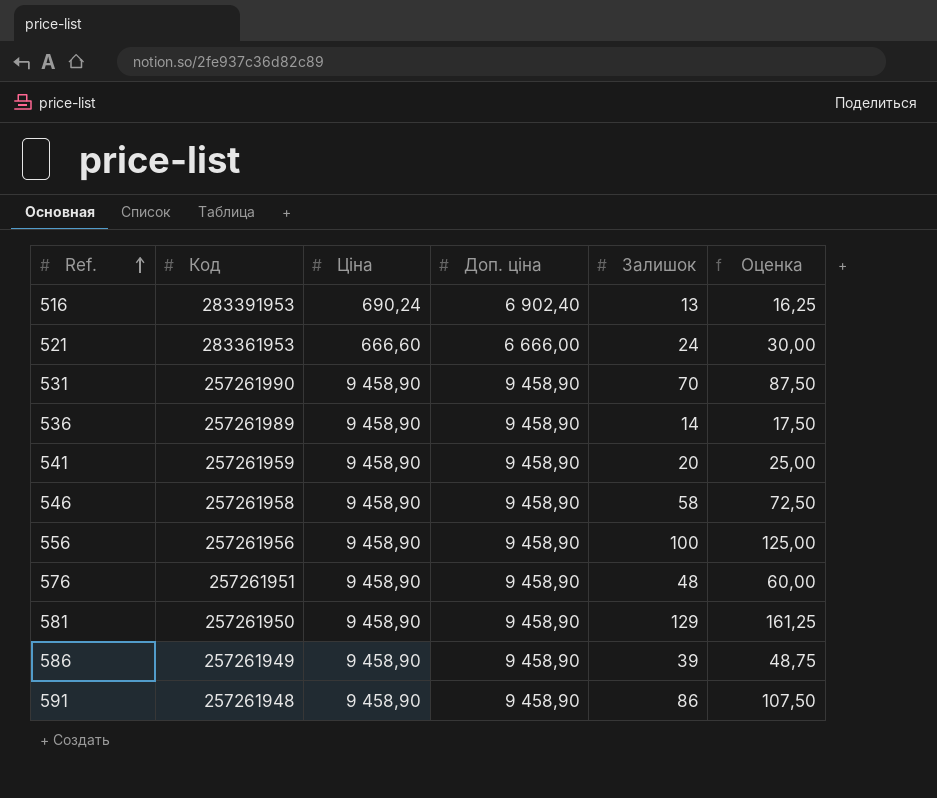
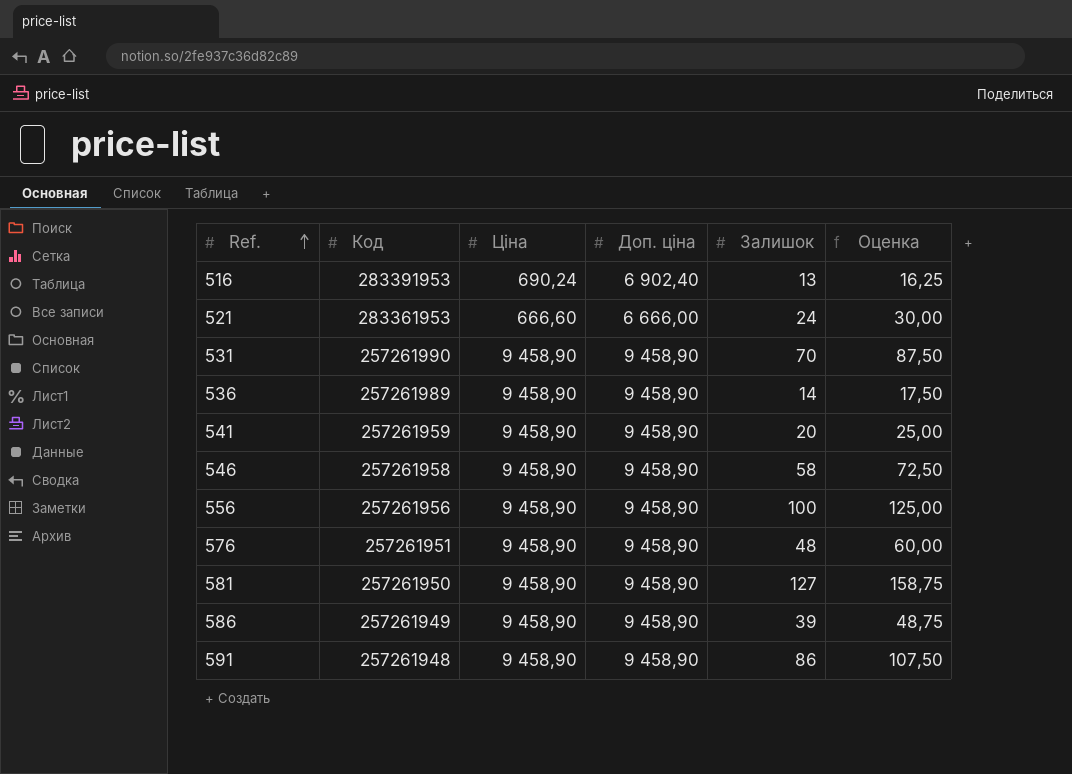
581 | Залишок: 129 -> 127
581 | Оценка: 161,25 -> 158,75

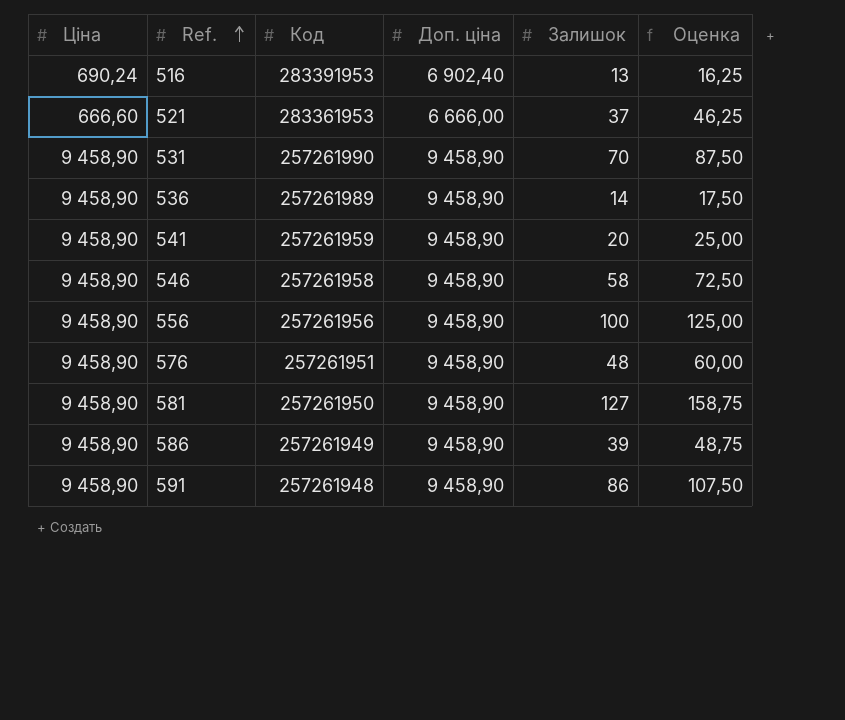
column Ціна | position: 3 -> 1
521 | Залишок: 24 -> 37
521 | Оценка: 30,00 -> 46,25

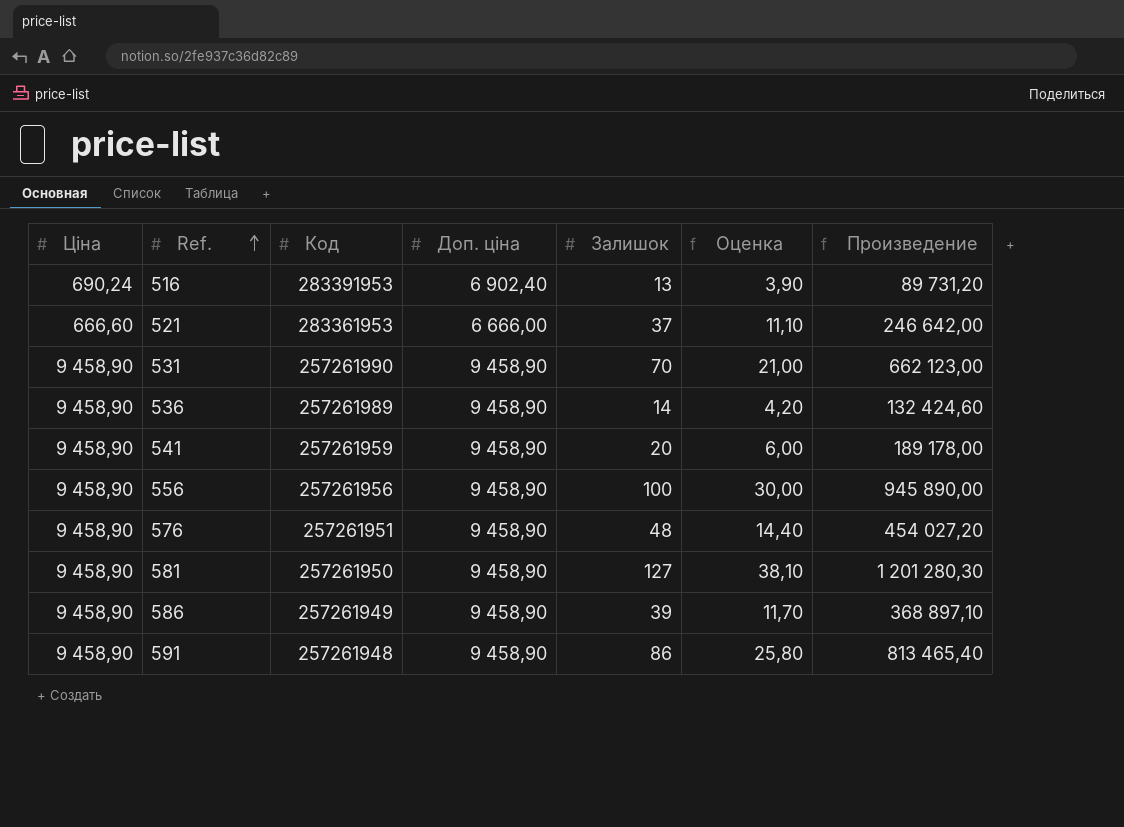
column Оценка | formula: [Залишок] * 1,25 -> [Залишок] * 0,3
column Произведение | formula: none -> [Доп. ціна] * [Залишок]
row 546: 9 458,90 | 257261958 | 9 458,90 | 58 | 72,50 -> none

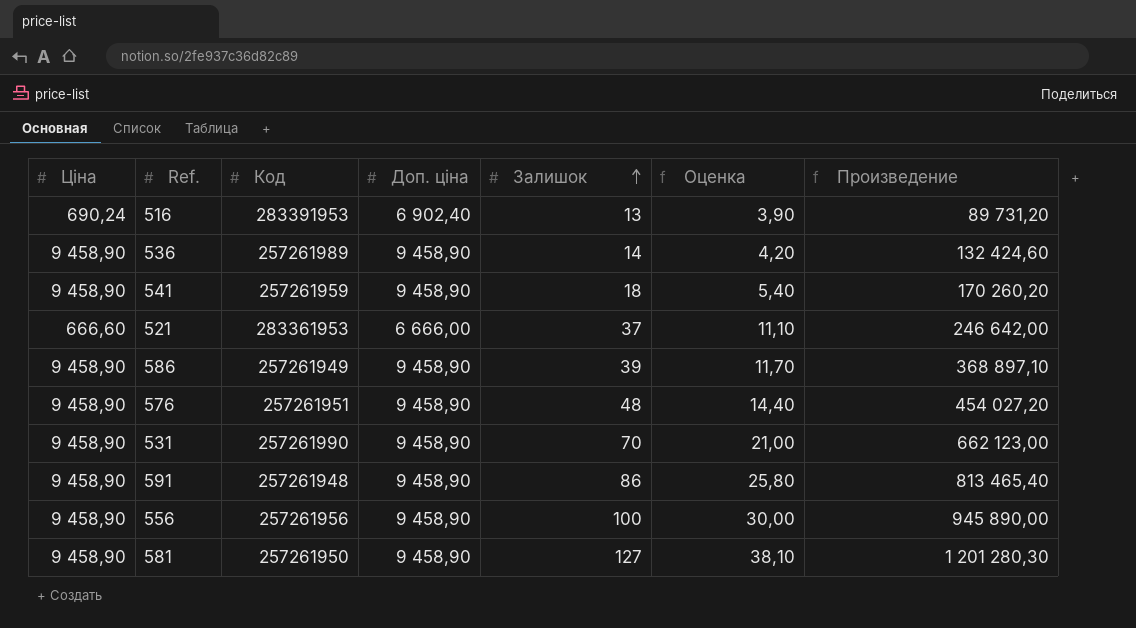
row order: Ref. ascending -> Залишок ascending
541 | Залишок: 20 -> 18
541 | Оценка: 6,00 -> 5,40
541 | Произведение: 189 178,00 -> 170 260,20

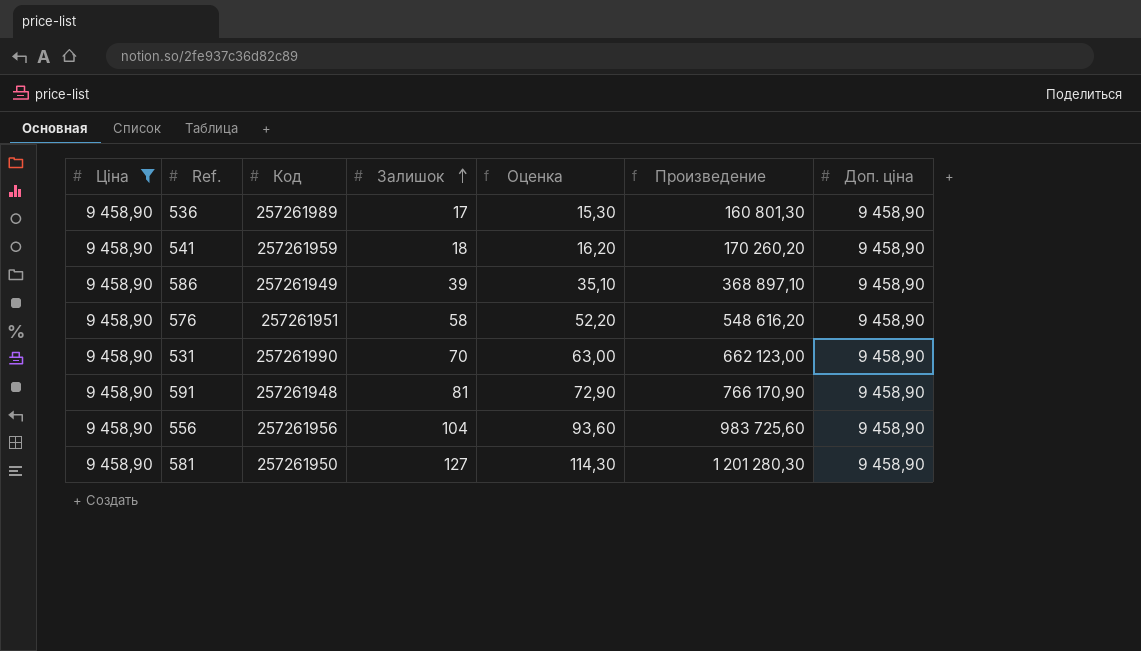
filter: none -> Ціна = 9 458,90
column Оценка | formula: [Залишок] * 0,3 -> [Залишок] * 0,9
column Доп. ціна | position: 4 -> 7
536 | Залишок: 14 -> 17
536 | Произведение: 132 424,60 -> 160 801,30
576 | Залишок: 48 -> 58
576 | Произведение: 454 027,20 -> 548 616,20
591 | Залишок: 86 -> 81
591 | Произведение: 813 465,40 -> 766 170,90
556 | Залишок: 100 -> 104
556 | Произведение: 945 890,00 -> 983 725,60

